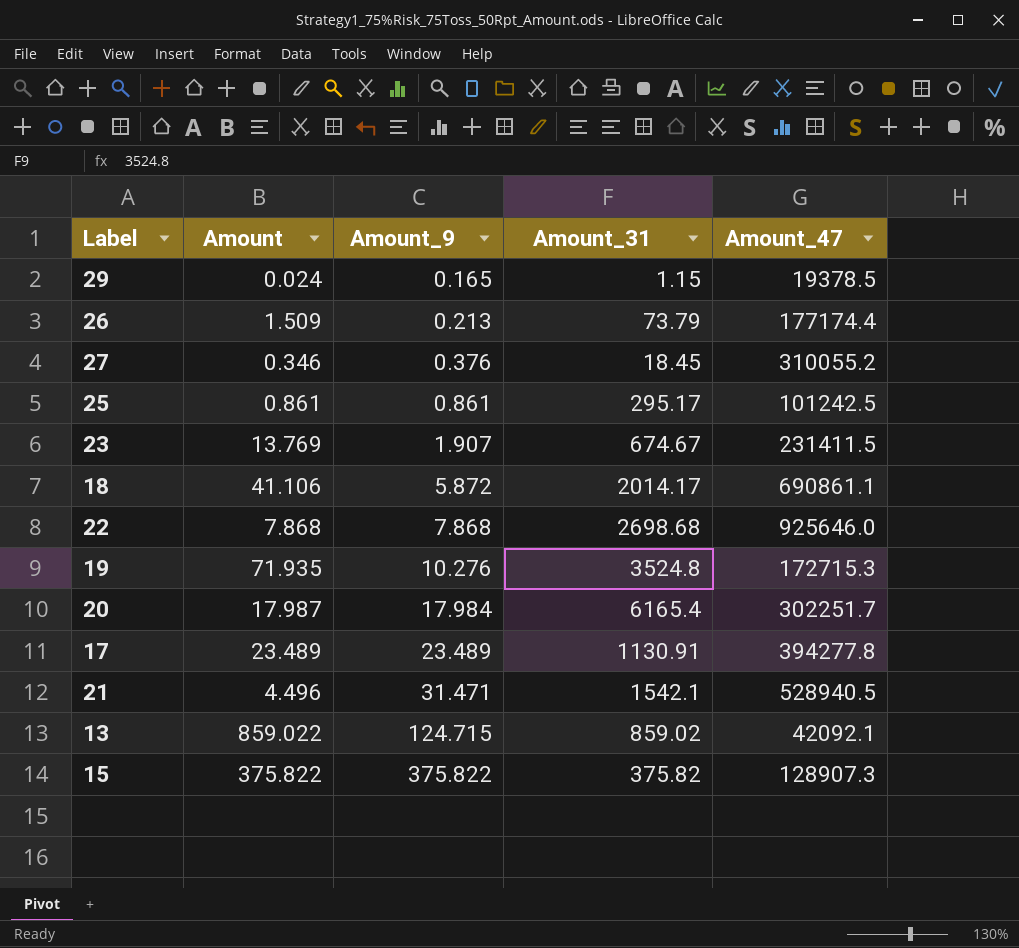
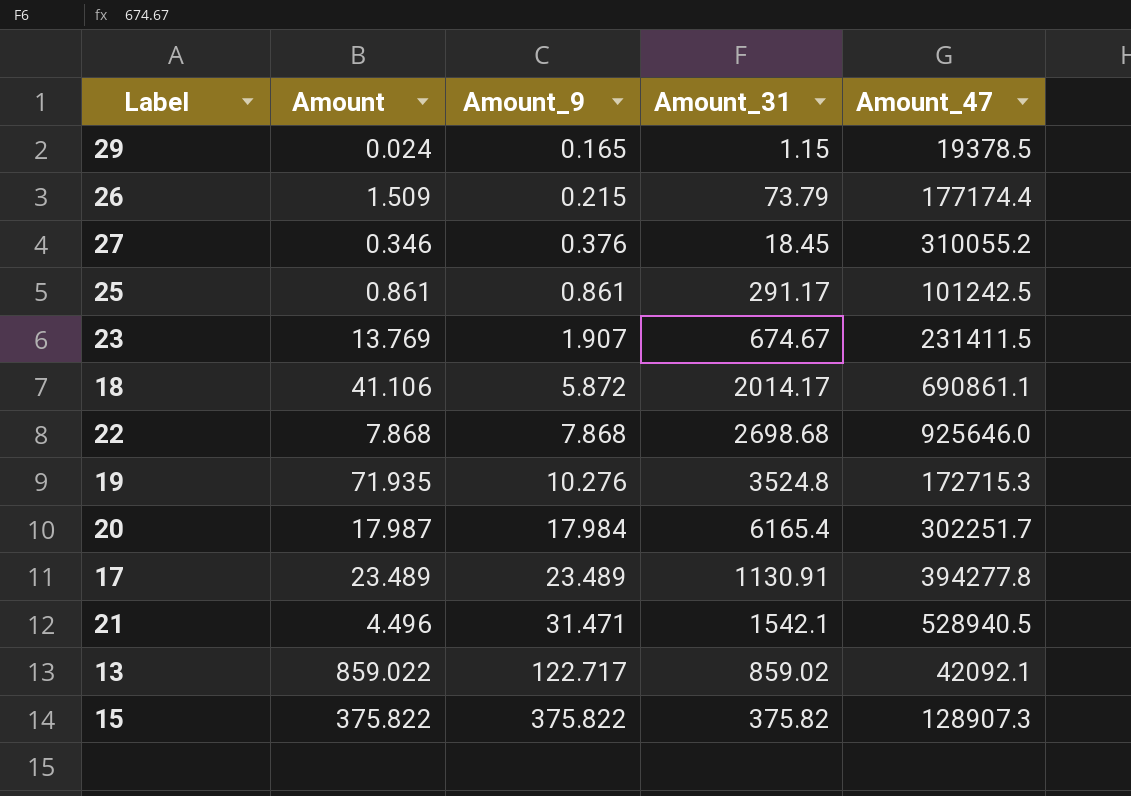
26 | Amount_9: 0.213 -> 0.215
25 | Amount_31: 295.17 -> 291.17
13 | Amount_9: 124.715 -> 122.717

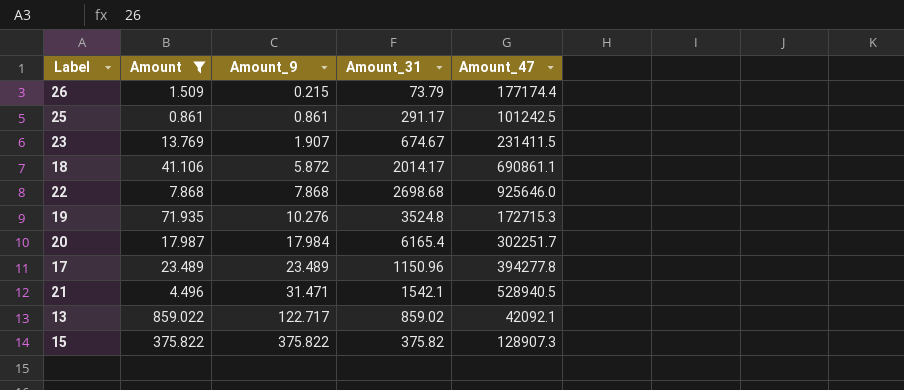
filter: none -> Amount >= 0.861
17 | Amount_31: 1130.91 -> 1150.96

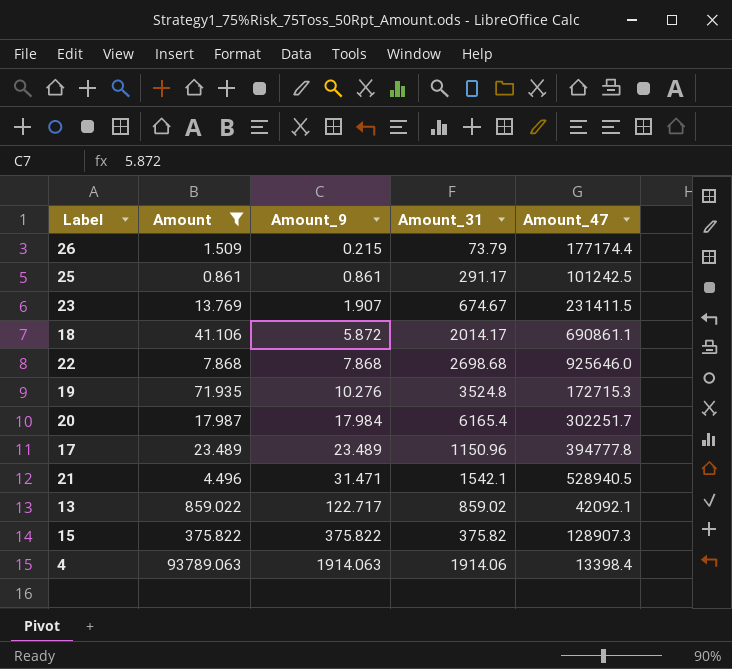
17 | Amount_47: 394277.8 -> 394777.8
row 4: none -> 93789.063 | 1914.063 | 1914.06 | 13398.4

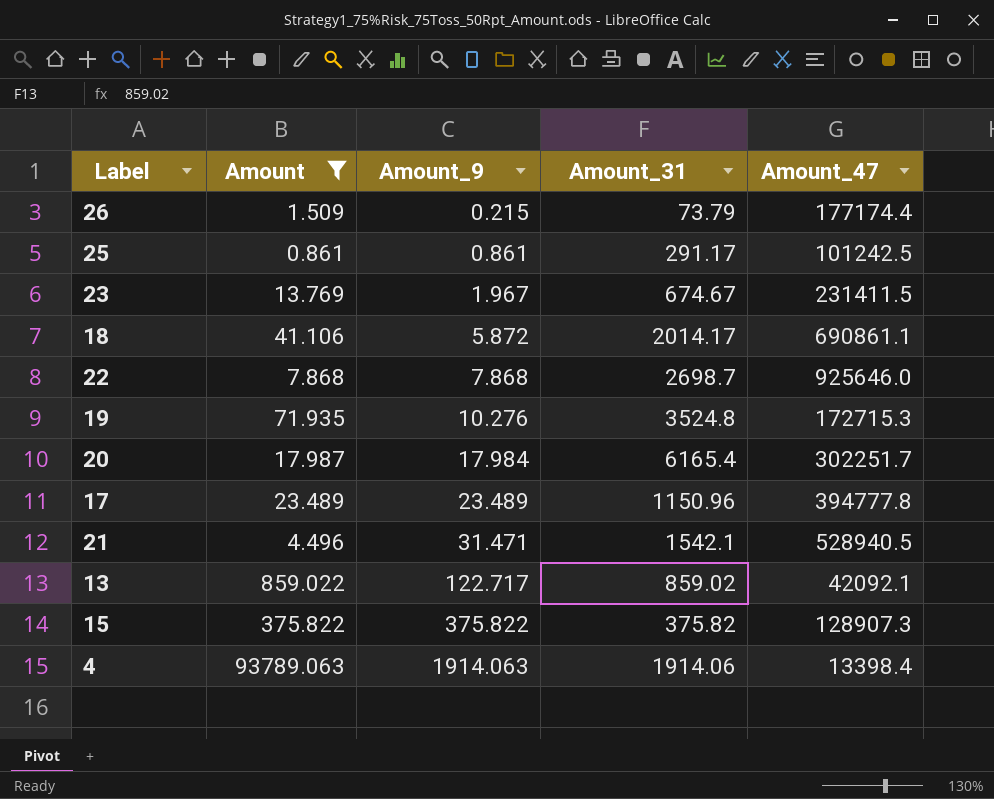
23 | Amount_9: 1.907 -> 1.967
22 | Amount_31: 2698.68 -> 2698.7

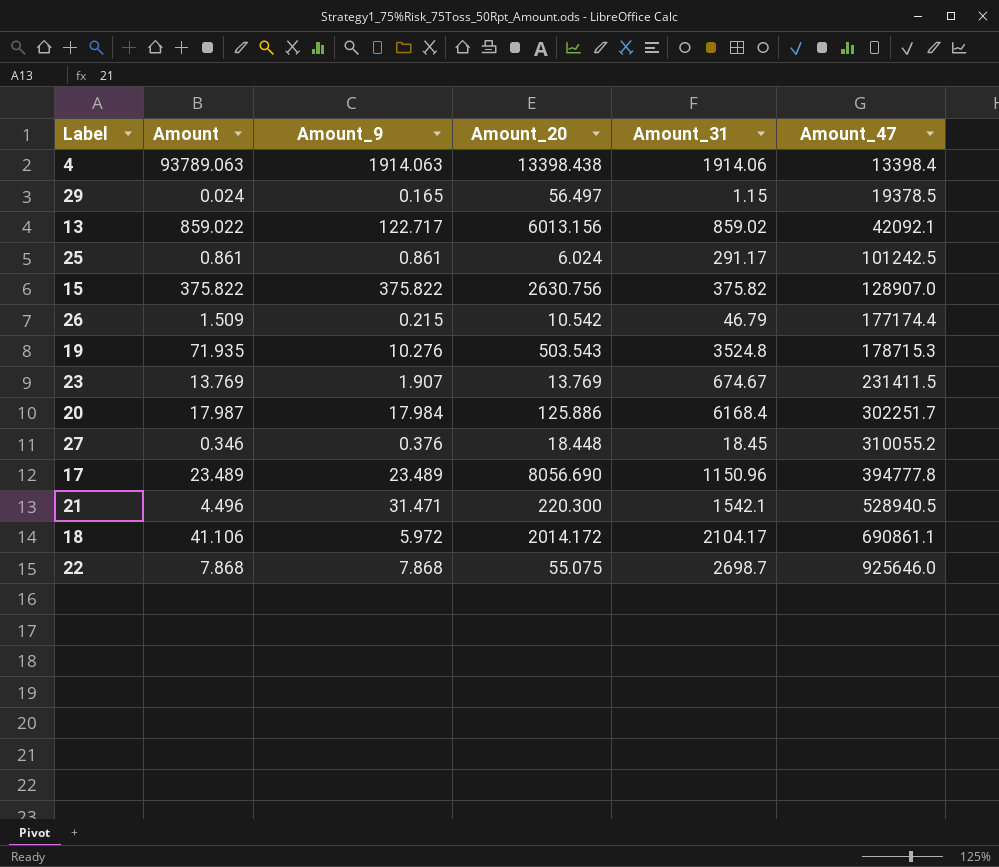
filter: Amount >= 0.861 -> none
row order: Amount_9 ascending -> Amount_47 ascending
column Amount_20 | position: none -> 4
15 | Amount_47: 128907.3 -> 128907.0
26 | Amount_31: 73.79 -> 46.79
19 | Amount_47: 172715.3 -> 178715.3
23 | Amount_9: 1.967 -> 1.907
20 | Amount_31: 6165.4 -> 6168.4
18 | Amount_9: 5.872 -> 5.972
18 | Amount_31: 2014.17 -> 2104.17

